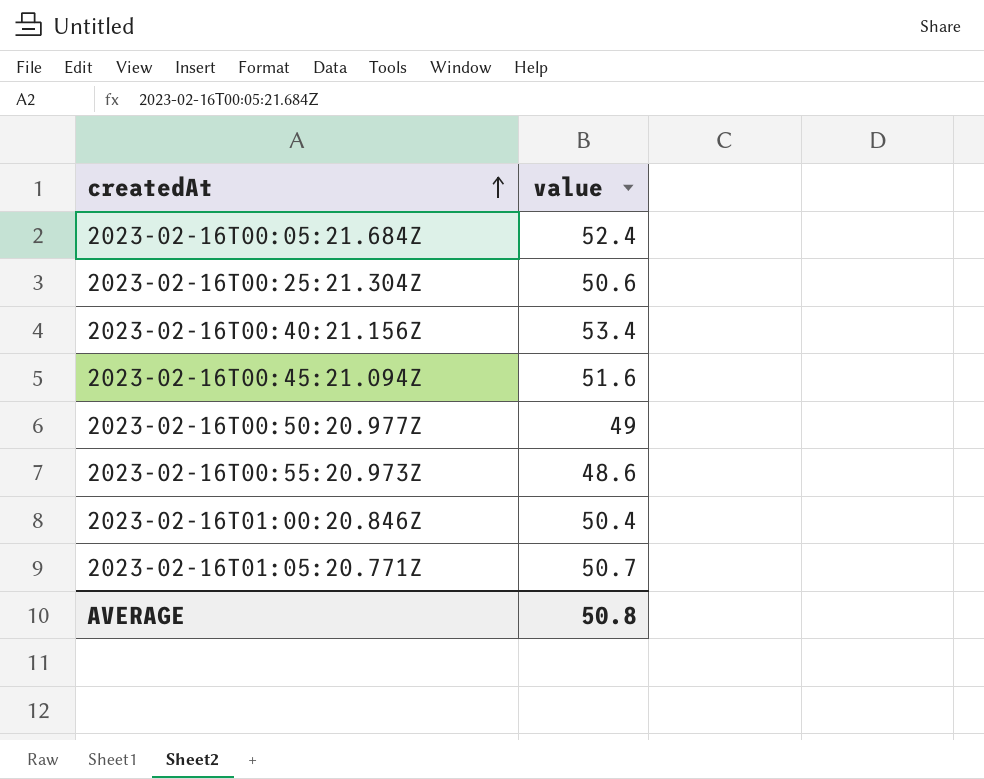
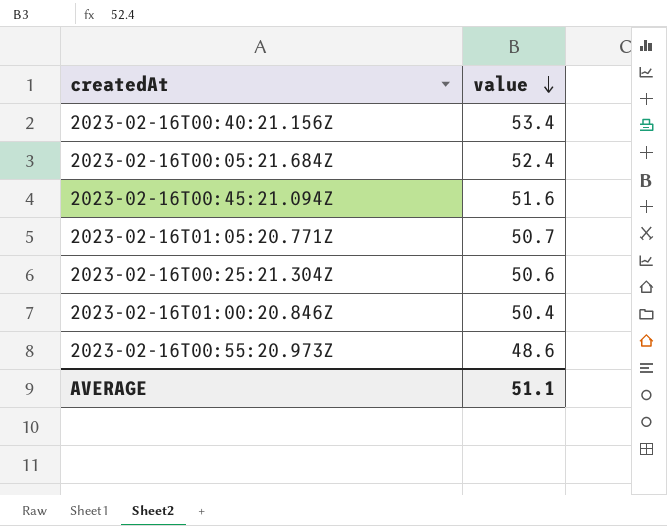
row order: createdAt ascending -> value descending
row 2023-02-16T00:50:20.977Z: 49 -> none
AVERAGE | value: 50.8 -> 51.1

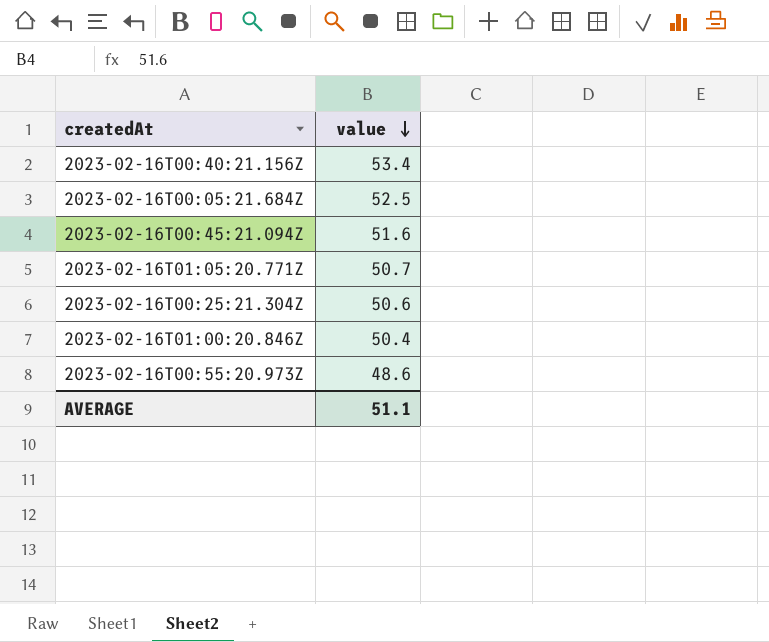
2023-02-16T00:05:21.684Z | value: 52.4 -> 52.5

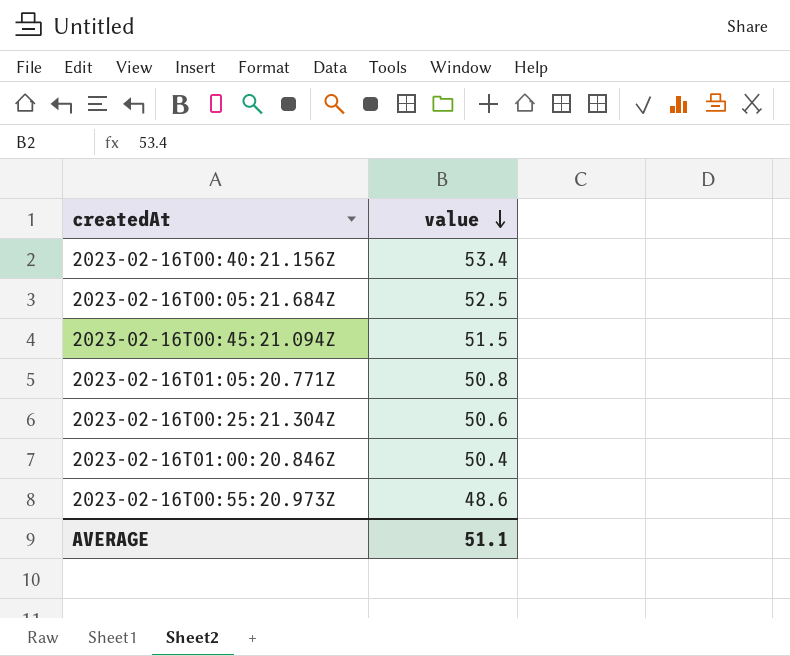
2023-02-16T00:45:21.094Z | value: 51.6 -> 51.5
2023-02-16T01:05:20.771Z | value: 50.7 -> 50.8

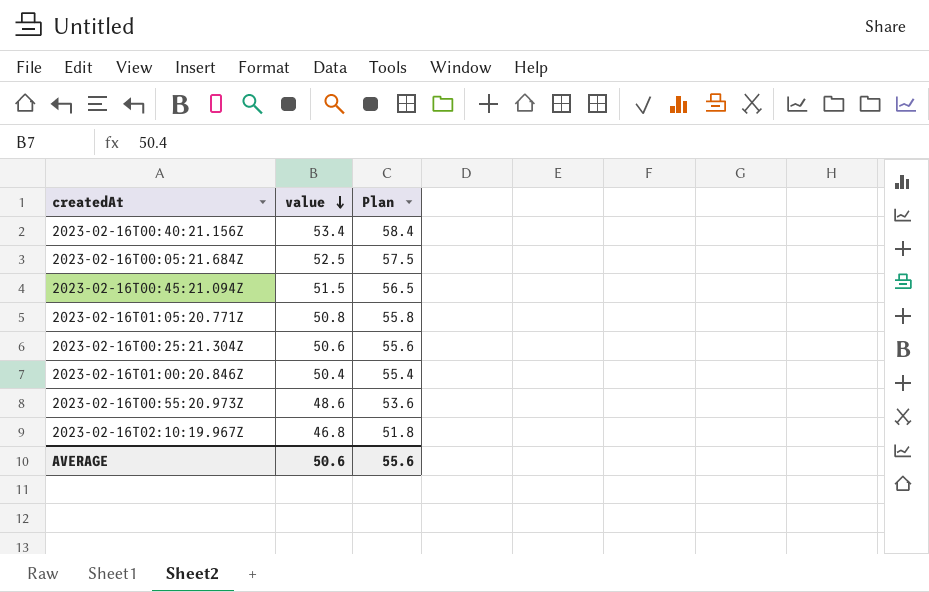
column Plan | formula: none -> [value] + 5
row 2023-02-16T02:10:19.967Z: none -> 46.8 | 51.8
AVERAGE | value: 51.1 -> 50.6

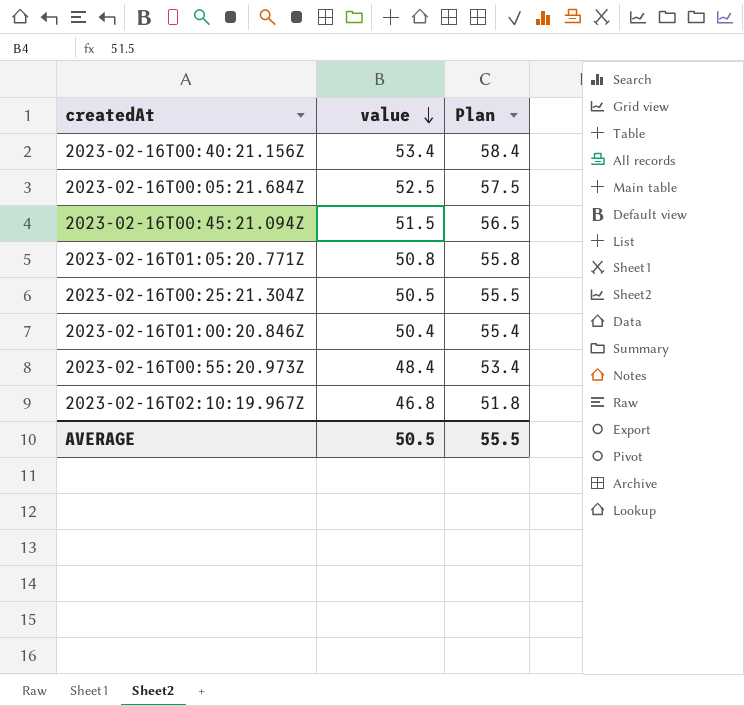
2023-02-16T00:25:21.304Z | value: 50.6 -> 50.5
2023-02-16T00:25:21.304Z | Plan: 55.6 -> 55.5
2023-02-16T00:55:20.973Z | value: 48.6 -> 48.4
2023-02-16T00:55:20.973Z | Plan: 53.6 -> 53.4
AVERAGE | value: 50.6 -> 50.5
AVERAGE | Plan: 55.6 -> 55.5

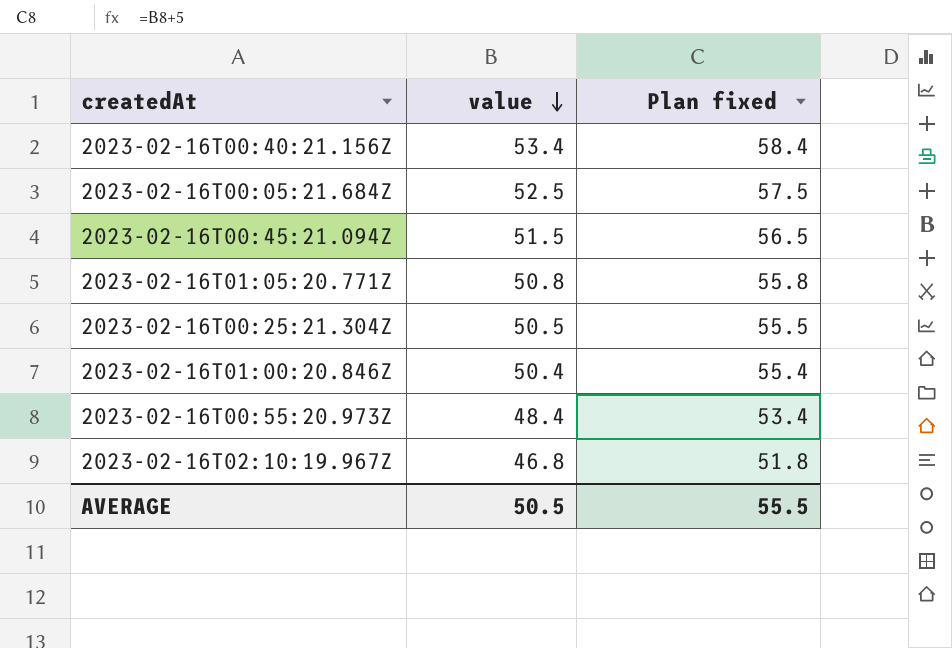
column name: Plan -> Plan fixed

